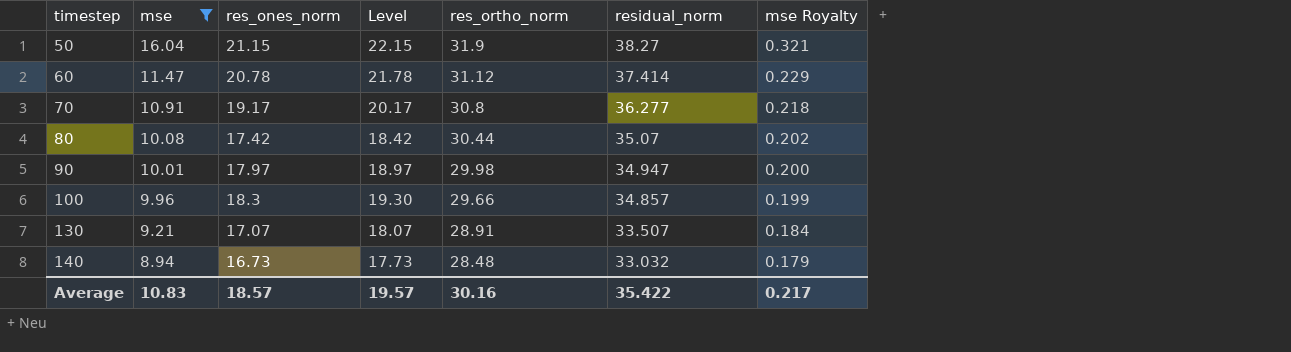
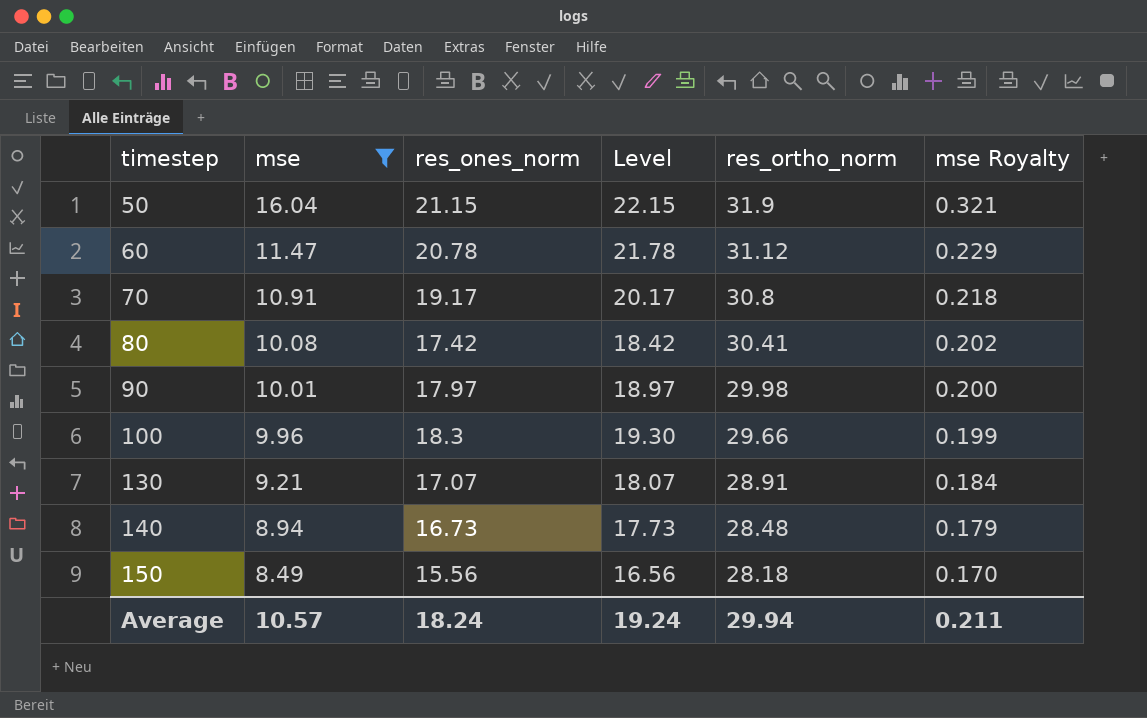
column residual_norm | position: 6 -> none
80 | res_ortho_norm: 30.44 -> 30.41
row 150: none -> 8.49 | 15.56 | 16.56 | 28.18 | 0.170
Average | mse: 10.83 -> 10.57
Average | res_ones_norm: 18.57 -> 18.24
Average | Level: 19.57 -> 19.24
Average | res_ortho_norm: 30.16 -> 29.94
Average | mse Royalty: 0.217 -> 0.211

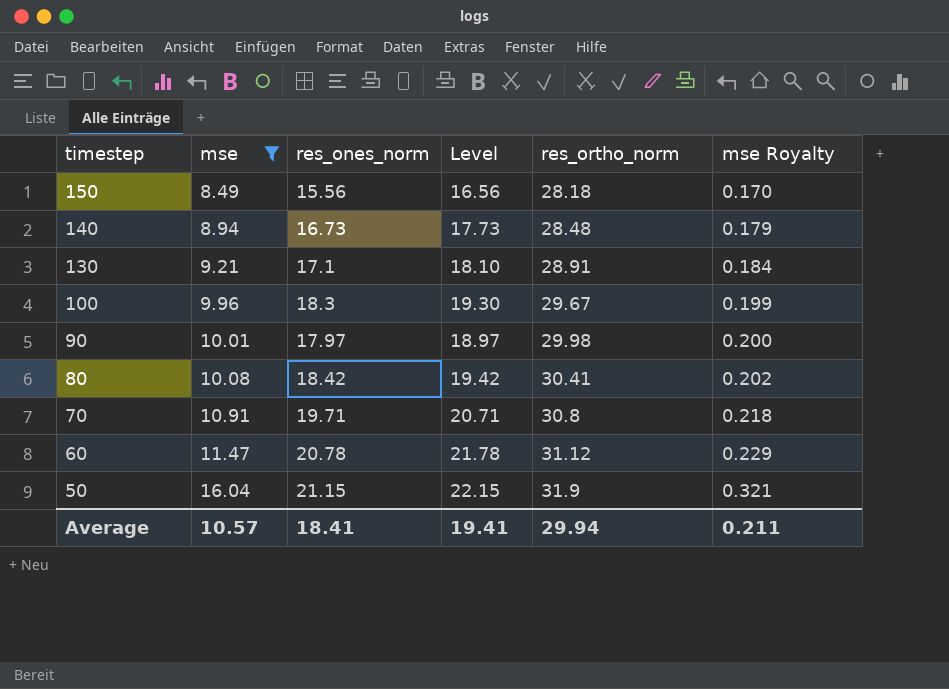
row order: timestep ascending -> timestep descending
130 | res_ones_norm: 17.07 -> 17.1
130 | Level: 18.07 -> 18.10
100 | res_ortho_norm: 29.66 -> 29.67
80 | res_ones_norm: 17.42 -> 18.42
80 | Level: 18.42 -> 19.42
70 | res_ones_norm: 19.17 -> 19.71
70 | Level: 20.17 -> 20.71
Average | res_ones_norm: 18.24 -> 18.41
Average | Level: 19.24 -> 19.41

